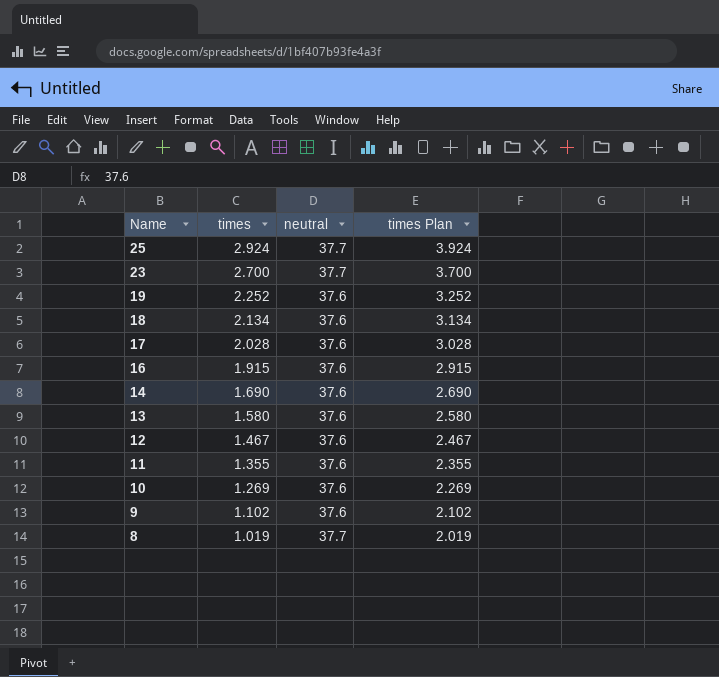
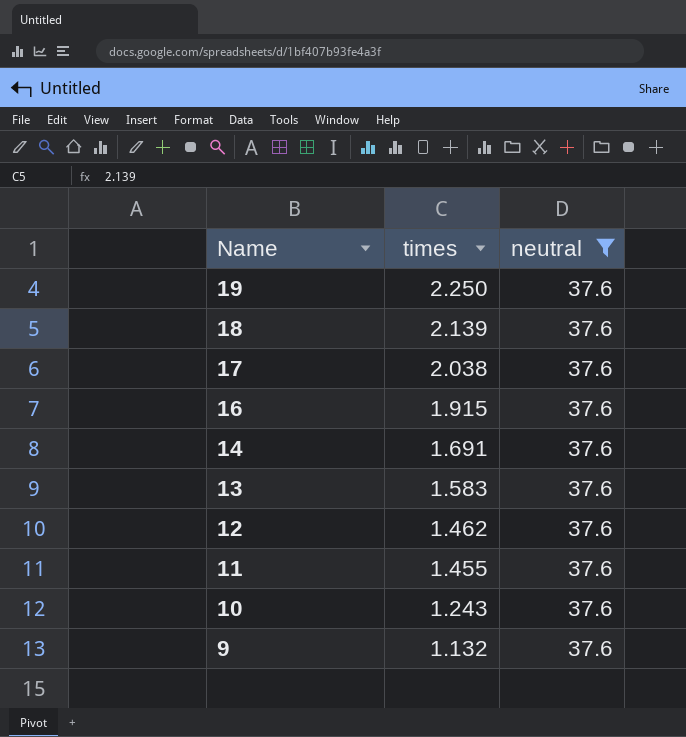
filter: none -> neutral = 37.6
column times Plan | formula: [times] + 1 -> none
19 | times: 2.252 -> 2.250
18 | times: 2.134 -> 2.139
17 | times: 2.028 -> 2.038
14 | times: 1.690 -> 1.691
13 | times: 1.580 -> 1.583
12 | times: 1.467 -> 1.462
11 | times: 1.355 -> 1.455
10 | times: 1.269 -> 1.243
9 | times: 1.102 -> 1.132

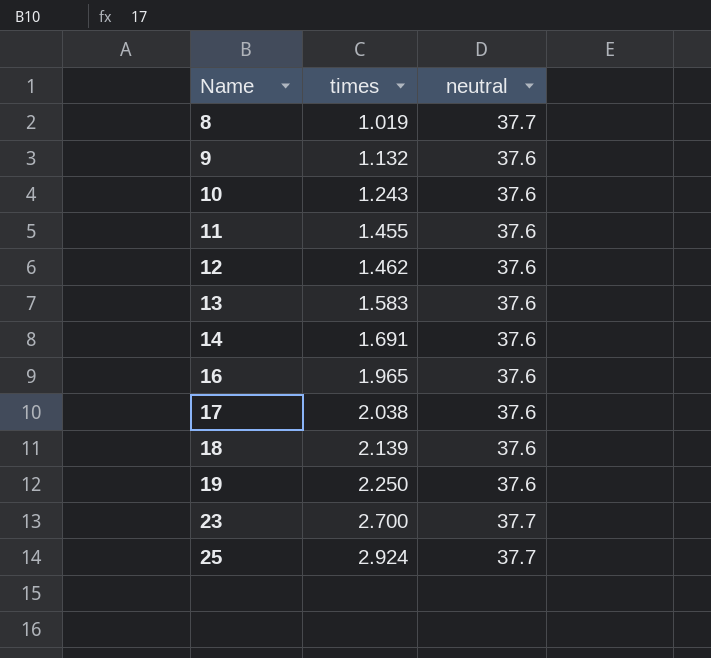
filter: neutral = 37.6 -> none
row order: Name descending -> Name ascending
16 | times: 1.915 -> 1.965

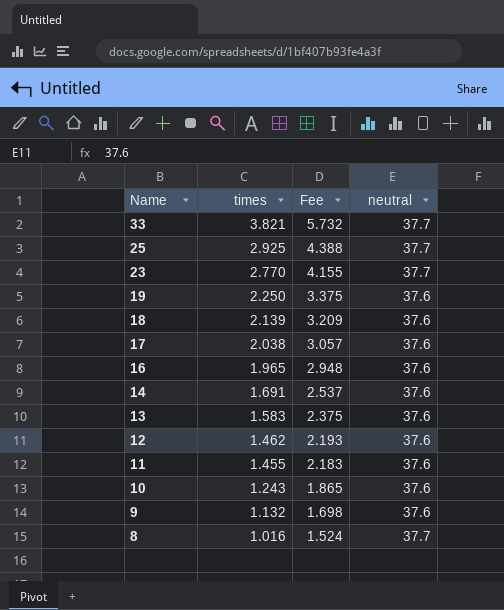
row order: Name ascending -> Name descending
column Fee | formula: none -> [times] * 1.5
row 33: none -> 3.821 | 5.732 | 37.7
25 | times: 2.924 -> 2.925
23 | times: 2.700 -> 2.770
8 | times: 1.019 -> 1.016

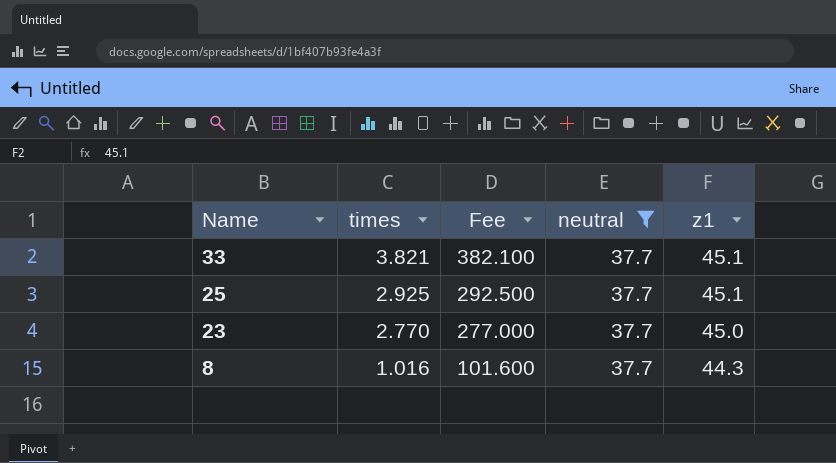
filter: none -> neutral = 37.7
column Fee | formula: [times] * 1.5 -> [times] * 100
column z1 | position: none -> 5

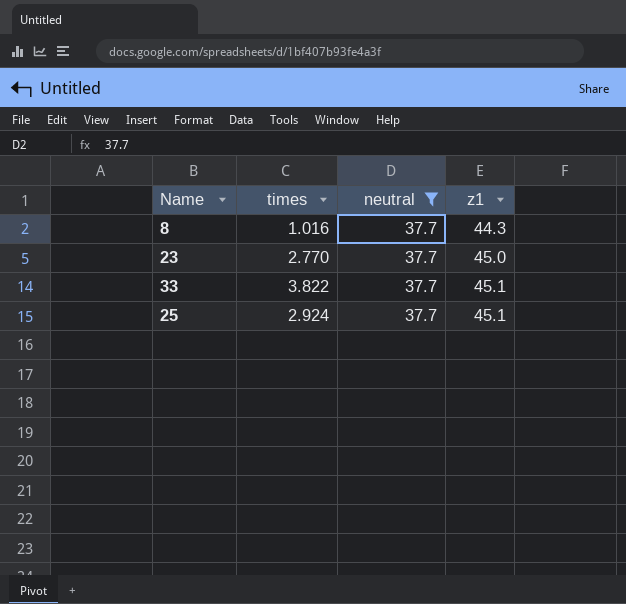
row order: Name descending -> z1 ascending
column Fee | formula: [times] * 100 -> none
33 | times: 3.821 -> 3.822
25 | times: 2.925 -> 2.924

